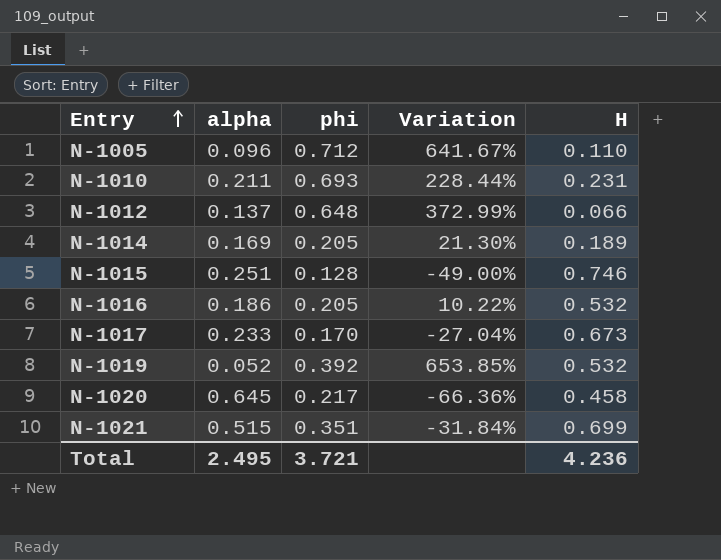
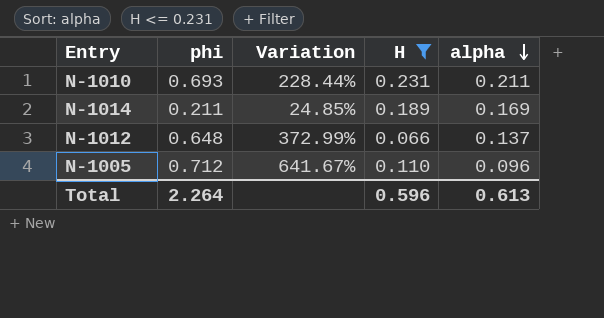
filter: none -> H <= 0.231
row order: Entry ascending -> alpha descending
column alpha | position: 2 -> 5
N-1014 | phi: 0.205 -> 0.211
N-1014 | Variation: 21.30% -> 24.85%
Total | phi: 3.721 -> 2.264
Total | H: 4.236 -> 0.596
Total | alpha: 2.495 -> 0.613

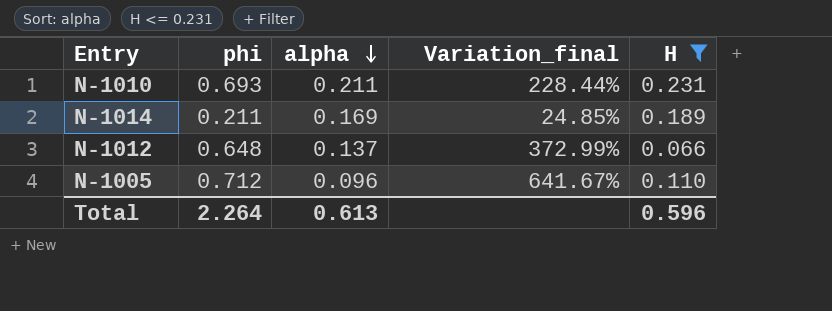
column alpha | position: 5 -> 3
column name: Variation -> Variation_final

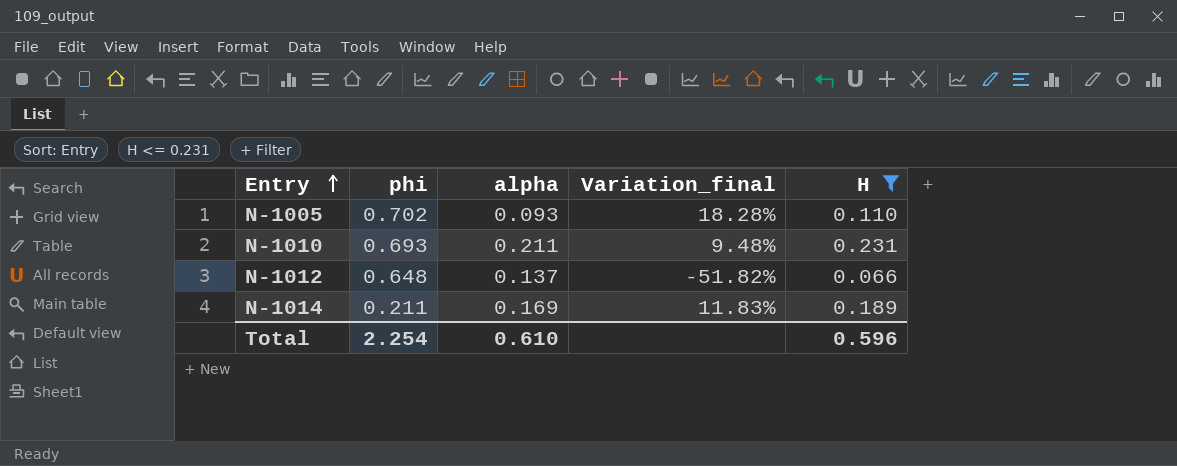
row order: alpha descending -> Entry ascending
column Variation_final | formula: ([phi] - [alpha]) / [alpha] -> ([H] - [alpha]) / [alpha]
N-1005 | phi: 0.712 -> 0.702
N-1005 | alpha: 0.096 -> 0.093
Total | phi: 2.264 -> 2.254
Total | alpha: 0.613 -> 0.610

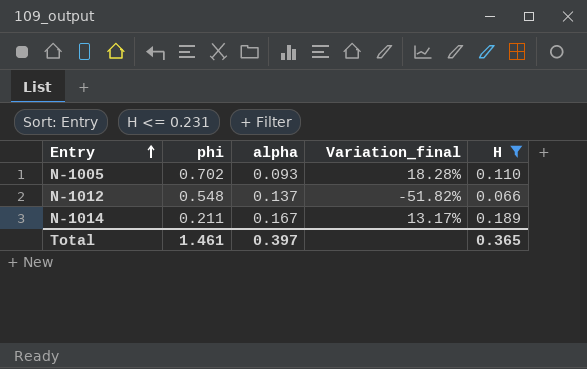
row N-1010: 0.693 | 0.211 | 9.48% | 0.231 -> none
N-1012 | phi: 0.648 -> 0.548
N-1014 | alpha: 0.169 -> 0.167
N-1014 | Variation_final: 11.83% -> 13.17%
Total | phi: 2.254 -> 1.461
Total | alpha: 0.610 -> 0.397
Total | H: 0.596 -> 0.365

